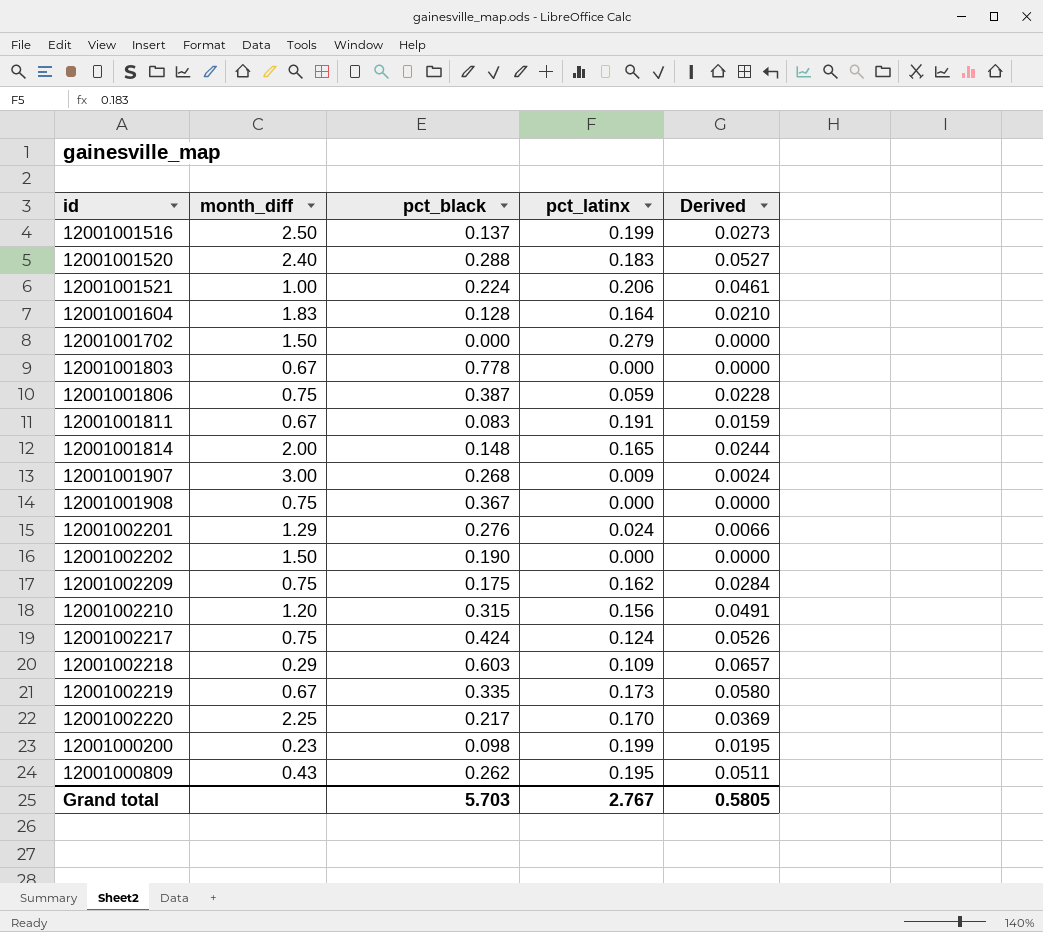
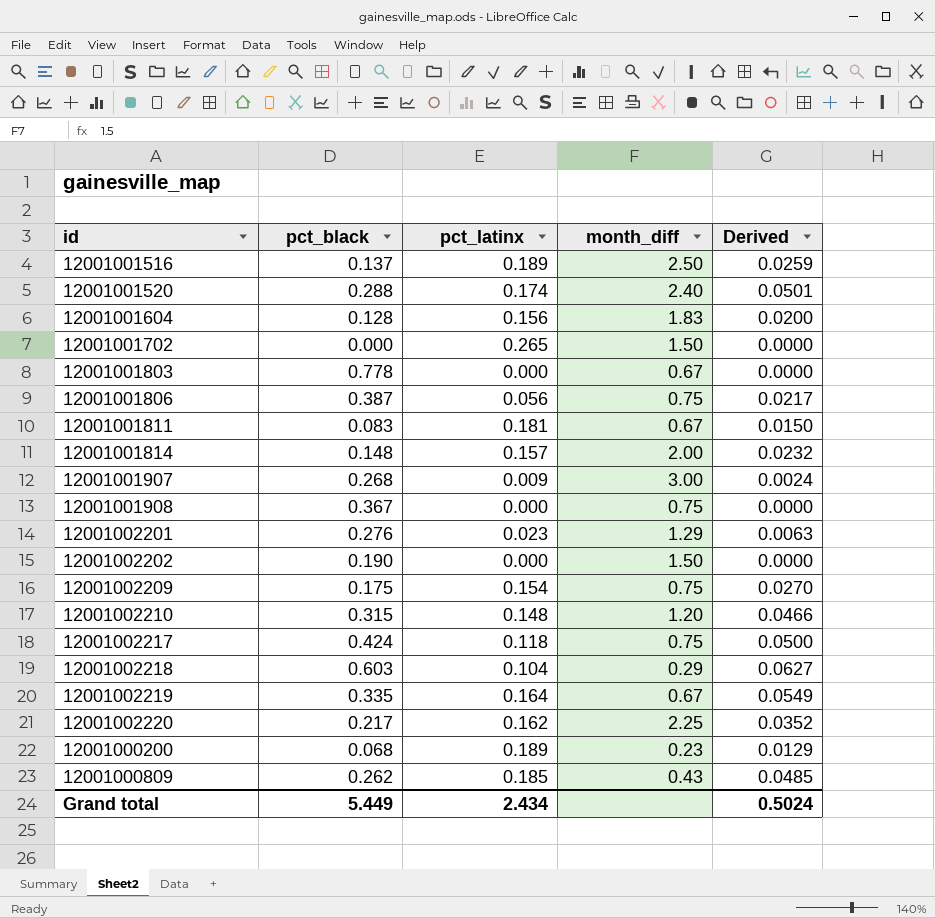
column month_diff | position: 2 -> 4
row 12001001521: 1.00 | 0.224 | 0.206 | 0.0461 -> none
12001001516 | pct_latinx: 0.199 -> 0.189
12001001516 | Derived: 0.0273 -> 0.0259
12001001520 | pct_latinx: 0.183 -> 0.174
12001001520 | Derived: 0.0527 -> 0.0501
12001001604 | pct_latinx: 0.164 -> 0.156
12001001604 | Derived: 0.0210 -> 0.0200
12001001702 | pct_latinx: 0.279 -> 0.265
12001001806 | pct_latinx: 0.059 -> 0.056
12001001806 | Derived: 0.0228 -> 0.0217
12001001811 | pct_latinx: 0.191 -> 0.181
12001001811 | Derived: 0.0159 -> 0.0150
12001001814 | pct_latinx: 0.165 -> 0.157
12001001814 | Derived: 0.0244 -> 0.0232
12001002201 | pct_latinx: 0.024 -> 0.023
12001002201 | Derived: 0.0066 -> 0.0063
12001002209 | pct_latinx: 0.162 -> 0.154
12001002209 | Derived: 0.0284 -> 0.0270
12001002210 | pct_latinx: 0.156 -> 0.148
12001002210 | Derived: 0.0491 -> 0.0466
12001002217 | pct_latinx: 0.124 -> 0.118
12001002217 | Derived: 0.0526 -> 0.0500
12001002218 | pct_latinx: 0.109 -> 0.104
12001002218 | Derived: 0.0657 -> 0.0627
12001002219 | pct_latinx: 0.173 -> 0.164
12001002219 | Derived: 0.0580 -> 0.0549
12001002220 | pct_latinx: 0.170 -> 0.162
12001002220 | Derived: 0.0369 -> 0.0352
12001000200 | pct_black: 0.098 -> 0.068
12001000200 | pct_latinx: 0.199 -> 0.189
12001000200 | Derived: 0.0195 -> 0.0129
12001000809 | pct_latinx: 0.195 -> 0.185
12001000809 | Derived: 0.0511 -> 0.0485
Grand total | pct_black: 5.703 -> 5.449
Grand total | pct_latinx: 2.767 -> 2.434
Grand total | Derived: 0.5805 -> 0.5024

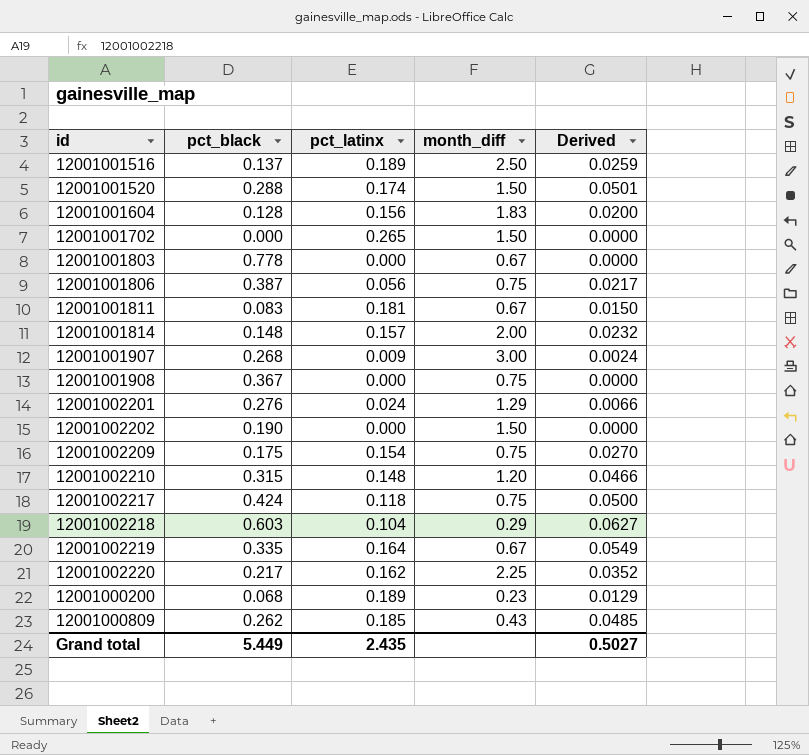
12001001520 | month_diff: 2.40 -> 1.50
12001002201 | pct_latinx: 0.023 -> 0.024
12001002201 | Derived: 0.0063 -> 0.0066
Grand total | pct_latinx: 2.434 -> 2.435
Grand total | Derived: 0.5024 -> 0.5027

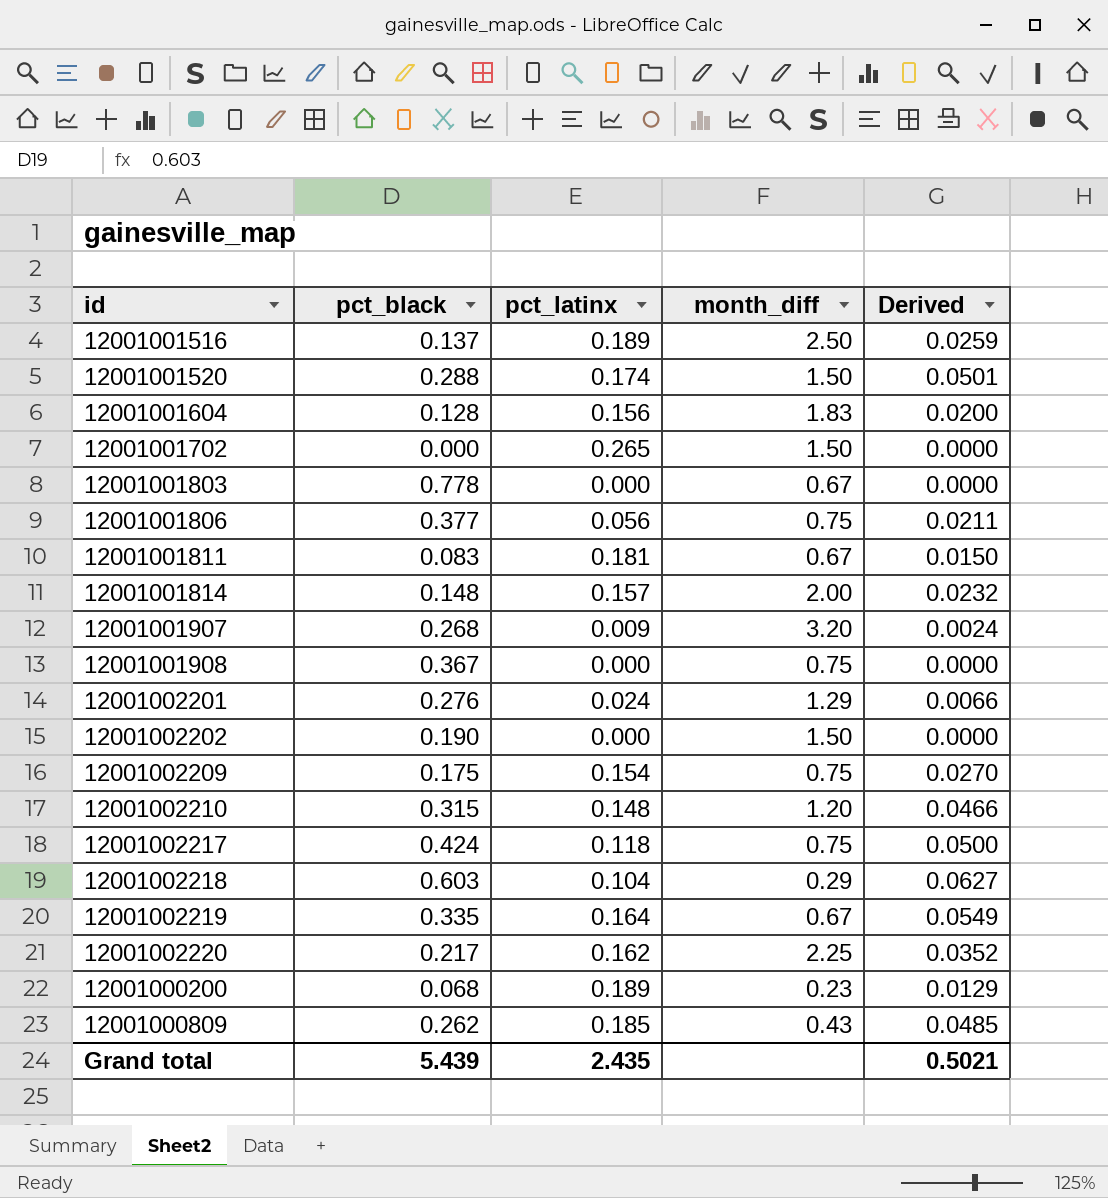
12001001806 | pct_black: 0.387 -> 0.377
12001001806 | Derived: 0.0217 -> 0.0211
12001001907 | month_diff: 3.00 -> 3.20
Grand total | pct_black: 5.449 -> 5.439
Grand total | Derived: 0.5027 -> 0.5021

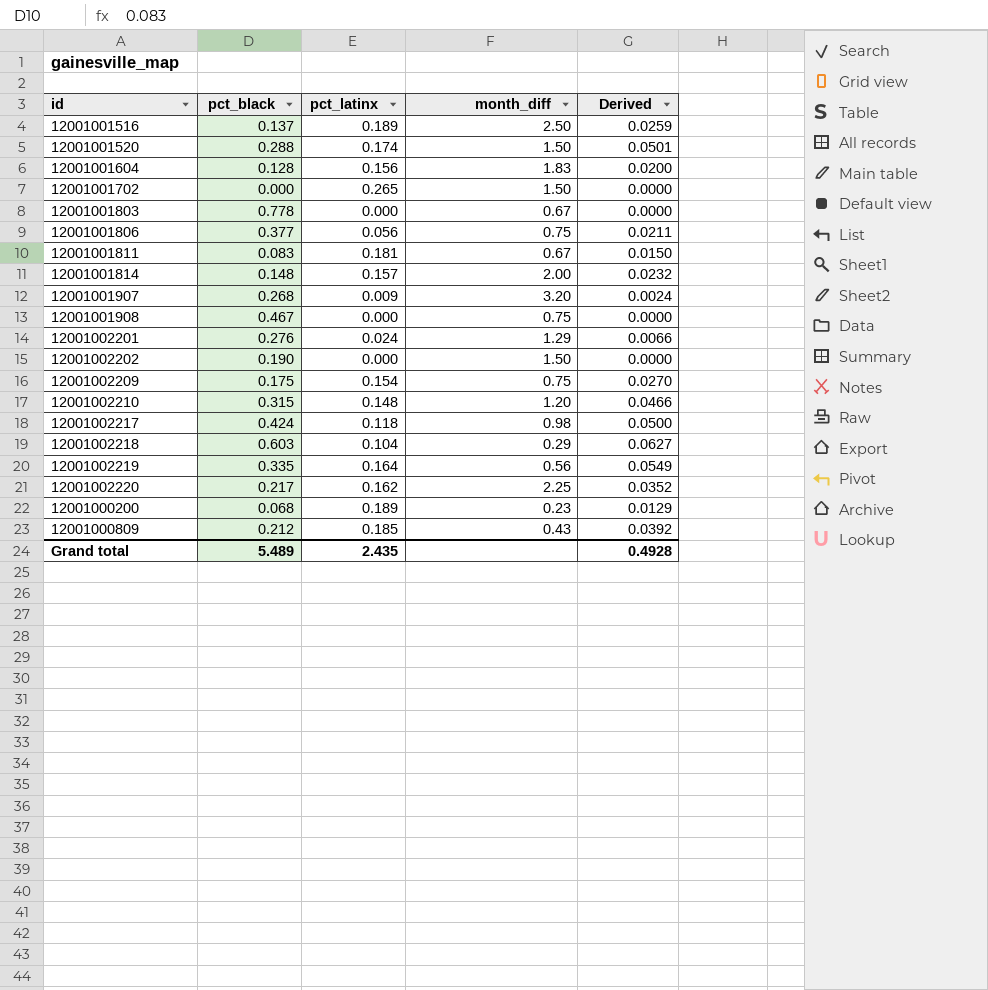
12001001908 | pct_black: 0.367 -> 0.467
12001002217 | month_diff: 0.75 -> 0.98
12001002219 | month_diff: 0.67 -> 0.56
12001000809 | pct_black: 0.262 -> 0.212
12001000809 | Derived: 0.0485 -> 0.0392
Grand total | pct_black: 5.439 -> 5.489
Grand total | Derived: 0.5021 -> 0.4928

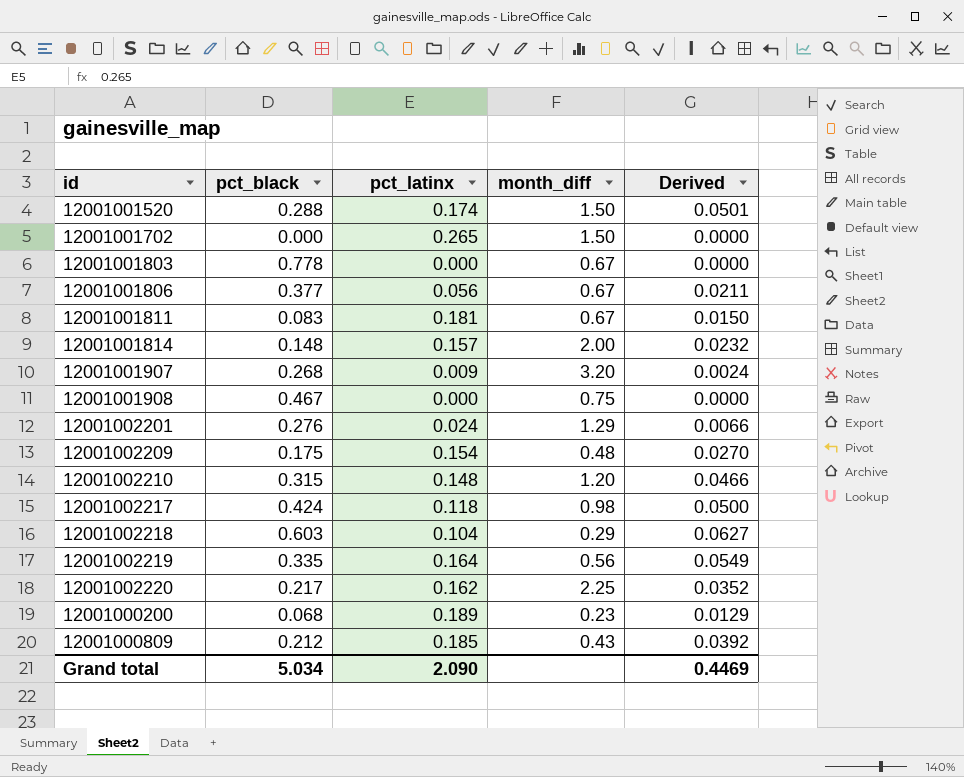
row 12001001516: 0.137 | 0.189 | 2.50 | 0.0259 -> none
row 12001001604: 0.128 | 0.156 | 1.83 | 0.0200 -> none
row 12001002202: 0.190 | 0.000 | 1.50 | 0.0000 -> none
12001001806 | month_diff: 0.75 -> 0.67
12001002209 | month_diff: 0.75 -> 0.48
Grand total | pct_black: 5.489 -> 5.034
Grand total | pct_latinx: 2.435 -> 2.090
Grand total | Derived: 0.4928 -> 0.4469

